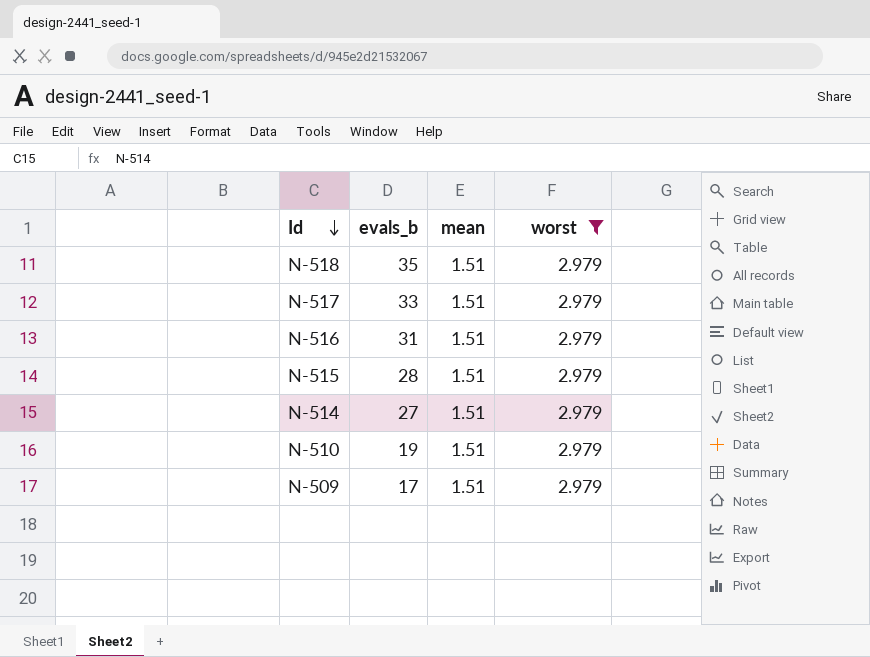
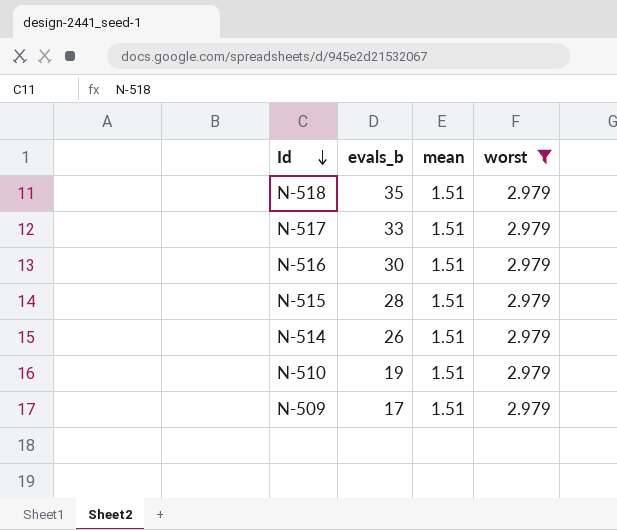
N-516 | evals_b: 31 -> 30
N-514 | evals_b: 27 -> 26

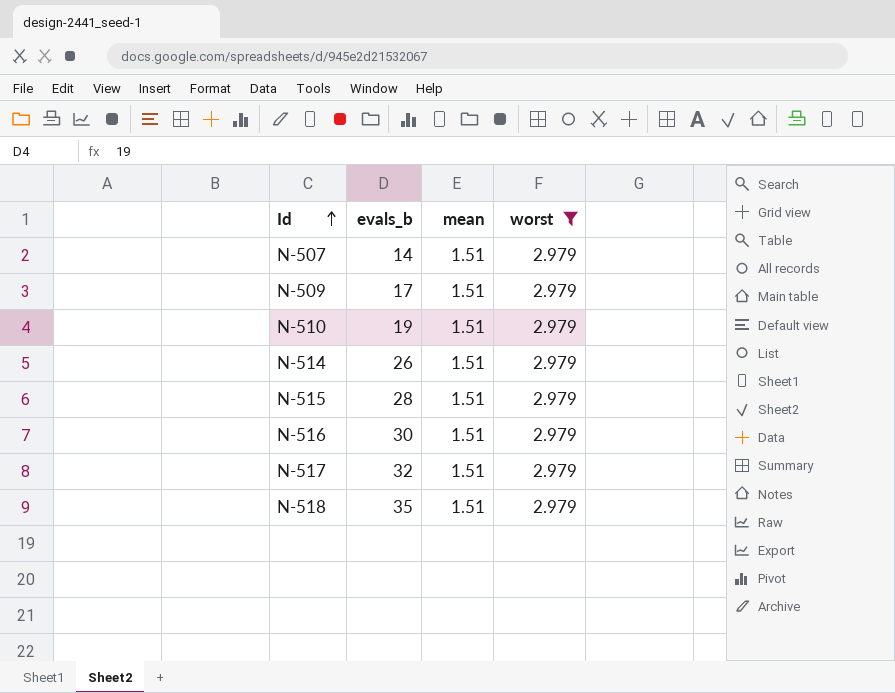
row order: Id descending -> Id ascending
row N-507: none -> 14 | 1.51 | 2.979
N-517 | evals_b: 33 -> 32

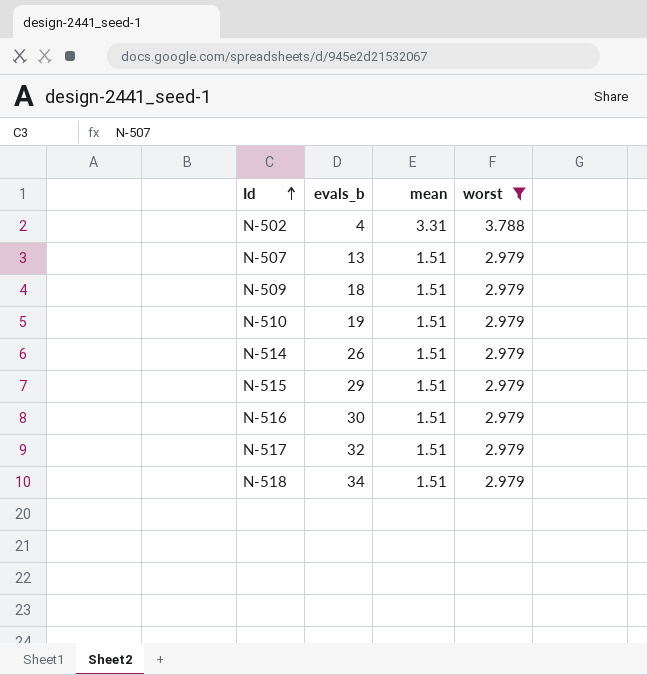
row N-502: none -> 4 | 3.31 | 3.788
N-507 | evals_b: 14 -> 13
N-509 | evals_b: 17 -> 18
N-515 | evals_b: 28 -> 29
N-518 | evals_b: 35 -> 34

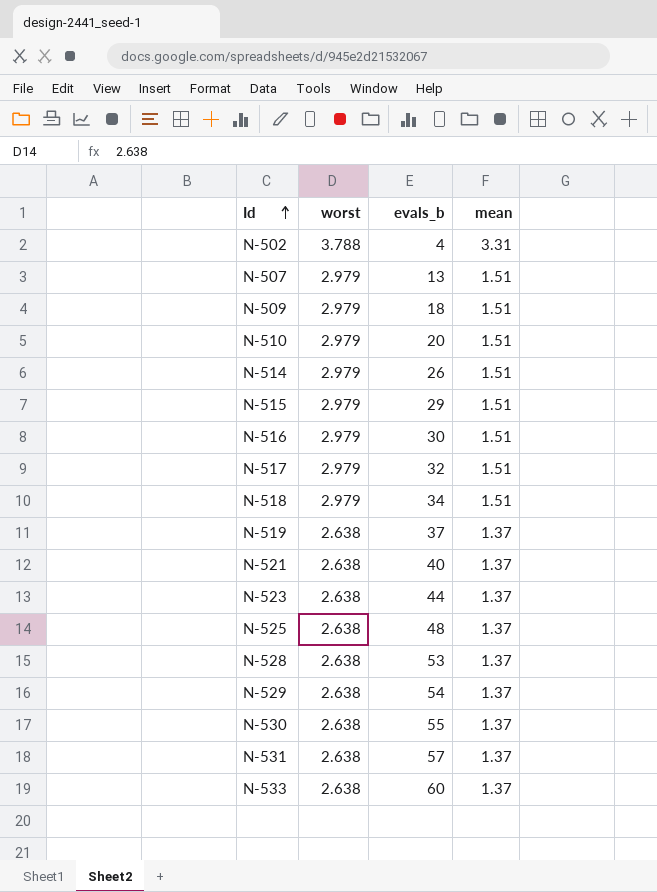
filter: worst != 2.638 -> none
column worst | position: 4 -> 2
N-510 | evals_b: 19 -> 20

